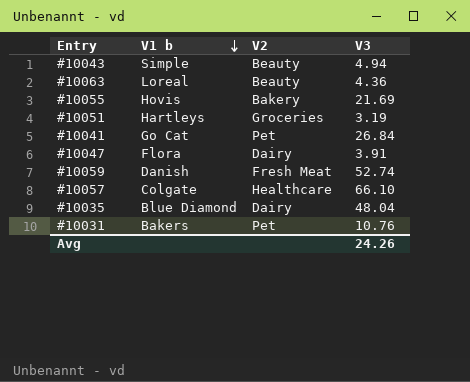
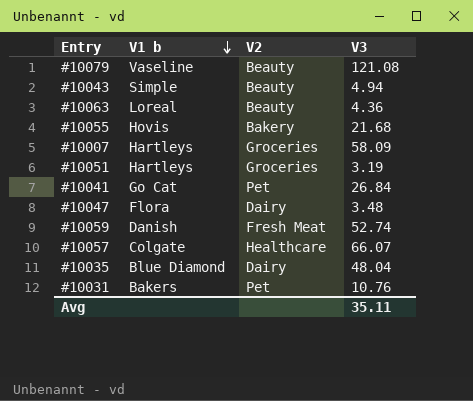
row #10079: none -> Vaseline | Beauty | 121.08
#10055 | V3: 21.69 -> 21.68
row #10007: none -> Hartleys | Groceries | 58.09
#10047 | V3: 3.91 -> 3.48
#10057 | V3: 66.10 -> 66.07
Avg | V3: 24.26 -> 35.11

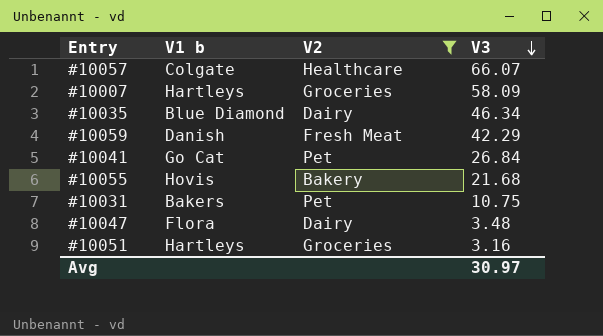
filter: none -> V2 != Beauty
row order: V1 b descending -> V3 descending
#10035 | V3: 48.04 -> 46.34
#10059 | V3: 52.74 -> 42.29
#10031 | V3: 10.76 -> 10.75
#10051 | V3: 3.19 -> 3.16
Avg | V3: 35.11 -> 30.97

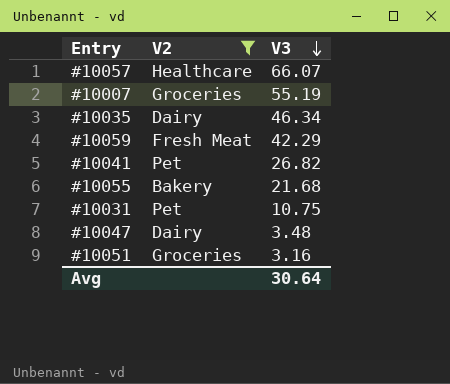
column V1 b | position: 2 -> none
#10007 | V3: 58.09 -> 55.19
#10041 | V3: 26.84 -> 26.82
Avg | V3: 30.97 -> 30.64

